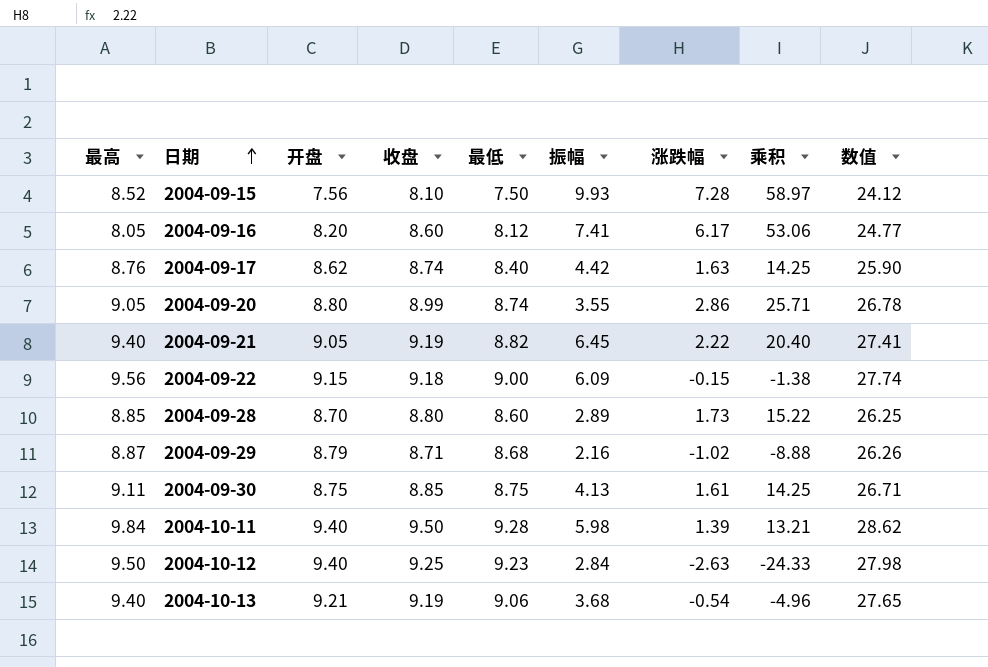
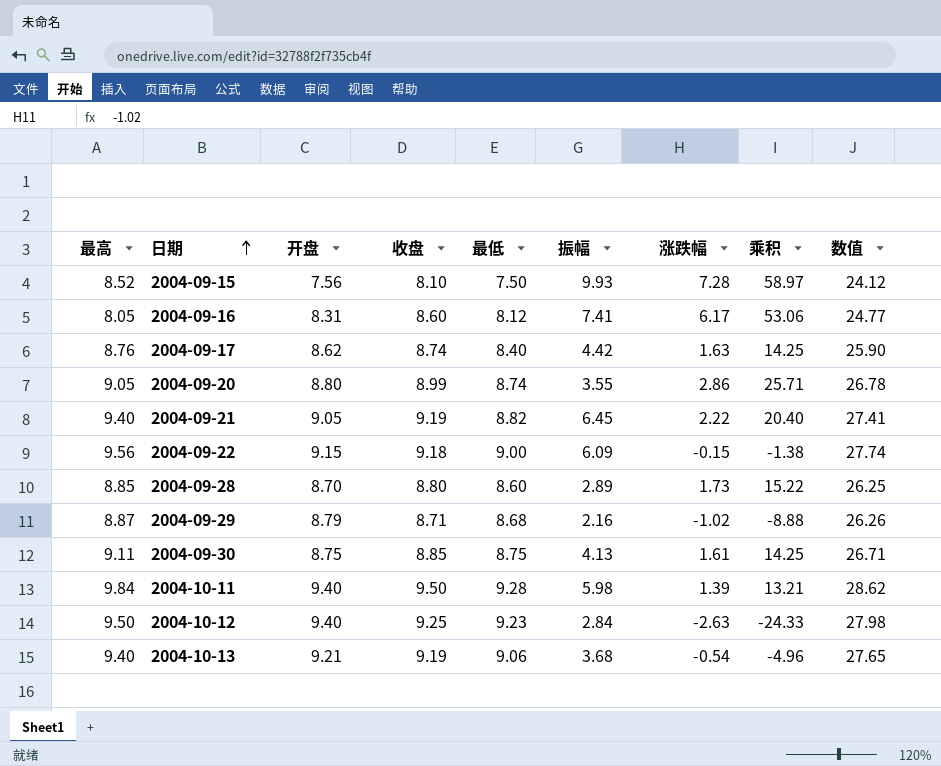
2004-09-16 | 开盘: 8.20 -> 8.31

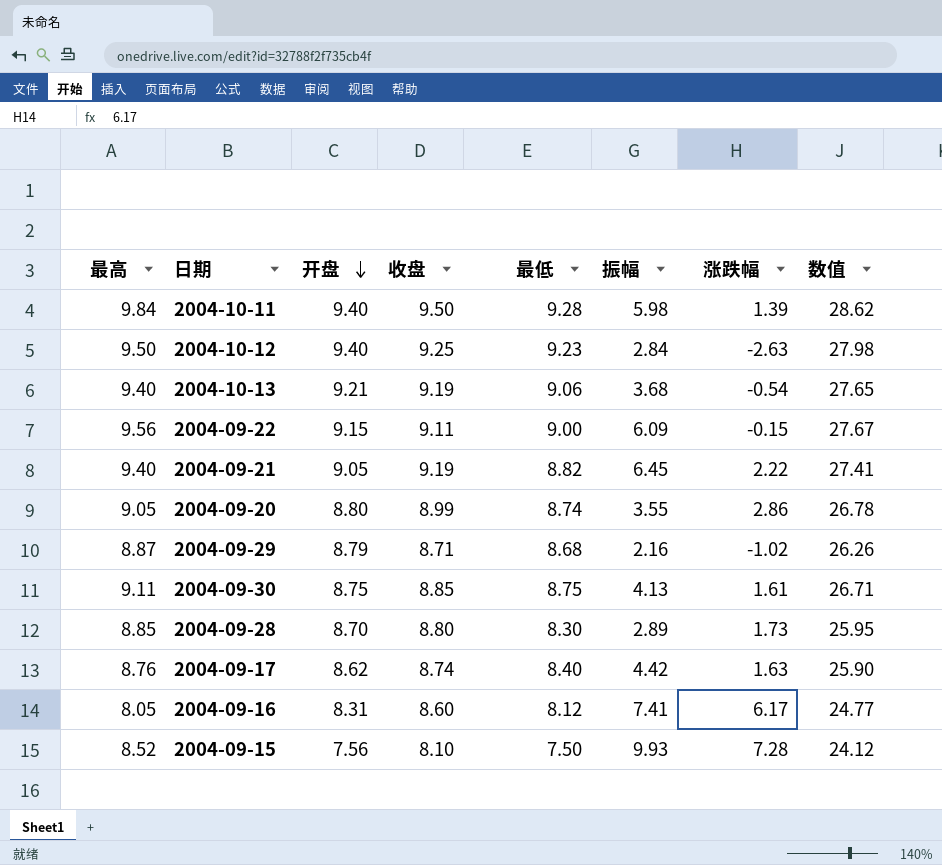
row order: 日期 ascending -> 开盘 descending
column 乘积 | formula: [收盘] * [涨跌幅] -> none
2004-09-22 | 收盘: 9.18 -> 9.11
2004-09-22 | 数值: 27.74 -> 27.67
2004-09-28 | 最低: 8.60 -> 8.30
2004-09-28 | 数值: 26.25 -> 25.95

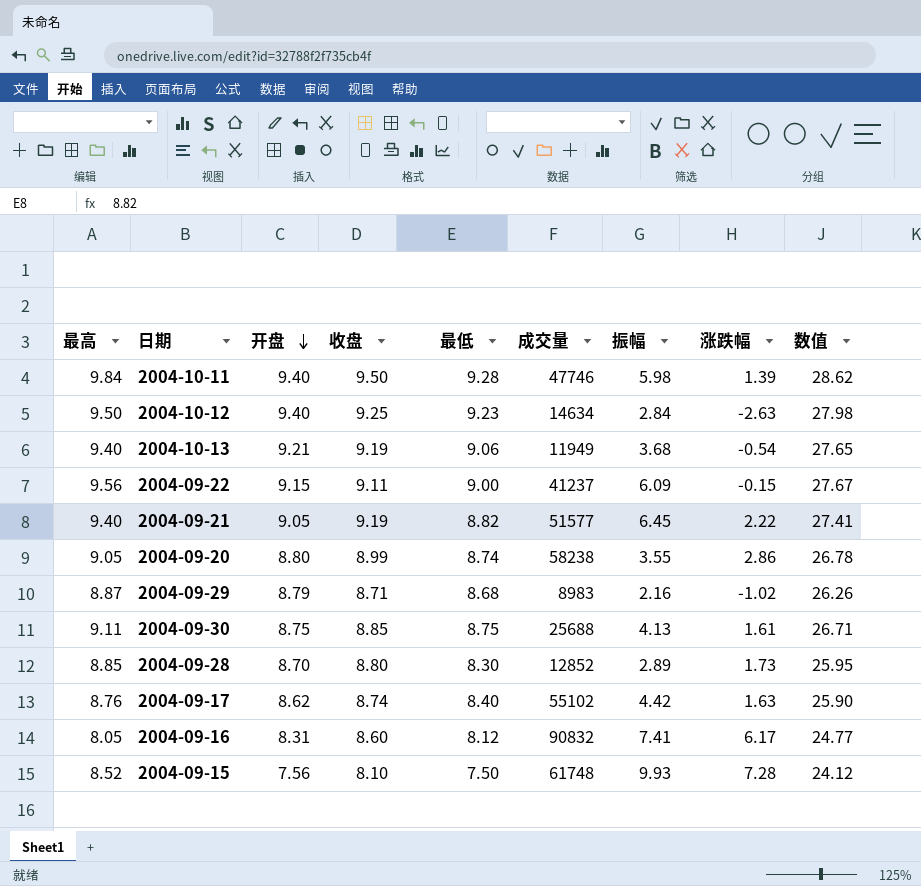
column 成交量 | position: none -> 6

